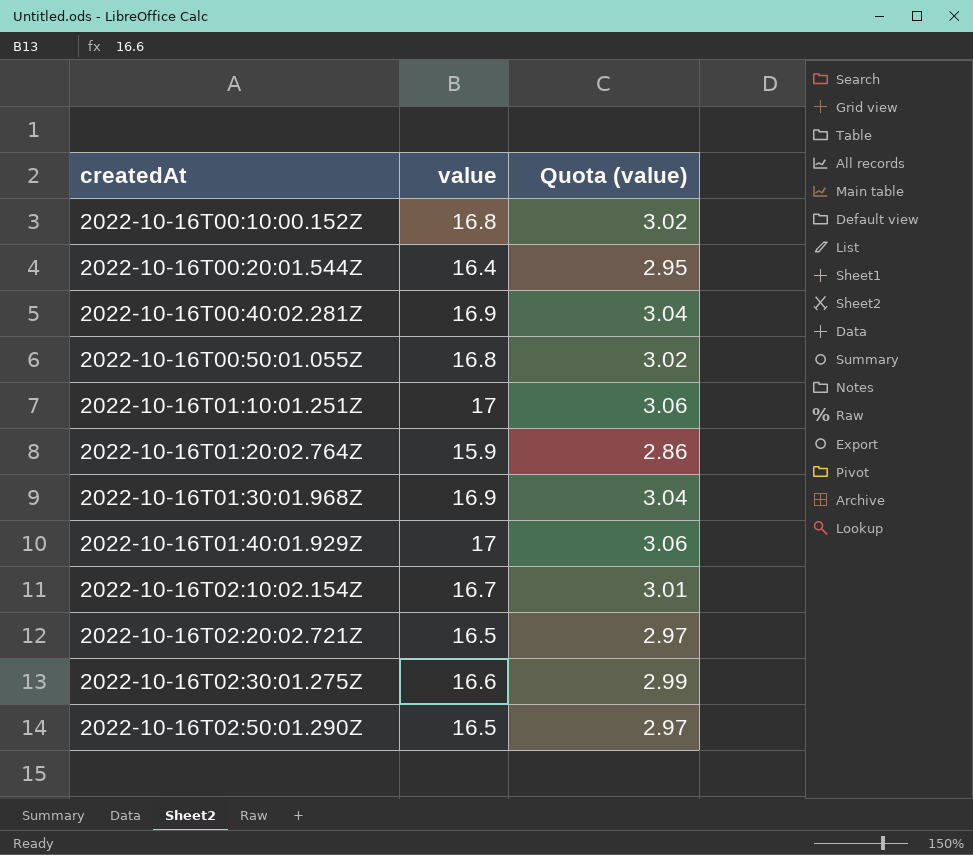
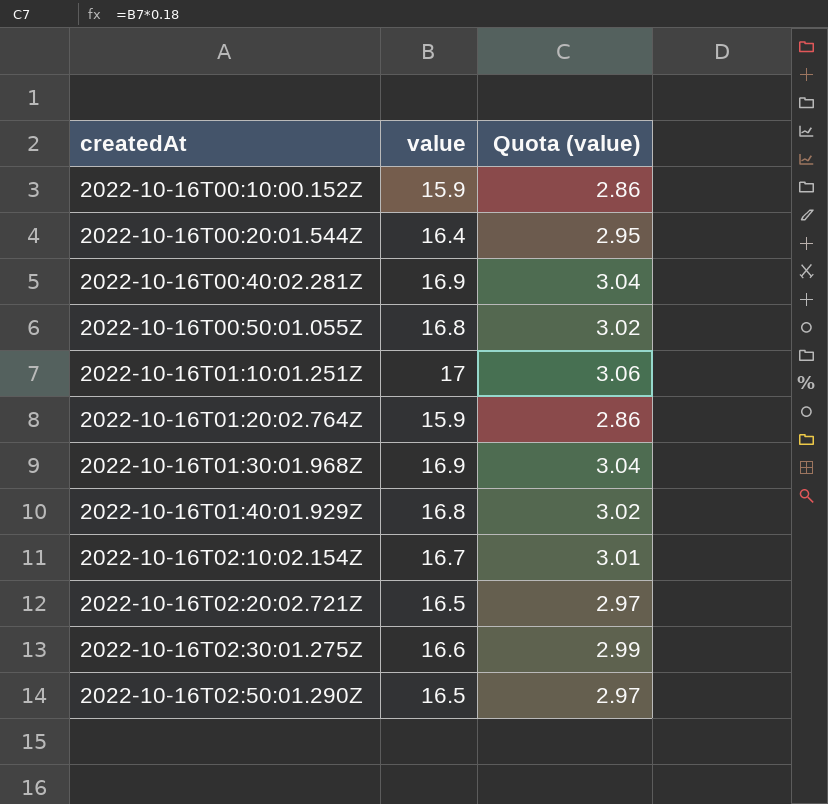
2022-10-16T00:10:00.152Z | value: 16.8 -> 15.9
2022-10-16T00:10:00.152Z | Quota (value): 3.02 -> 2.86
2022-10-16T01:40:01.929Z | value: 17 -> 16.8
2022-10-16T01:40:01.929Z | Quota (value): 3.06 -> 3.02

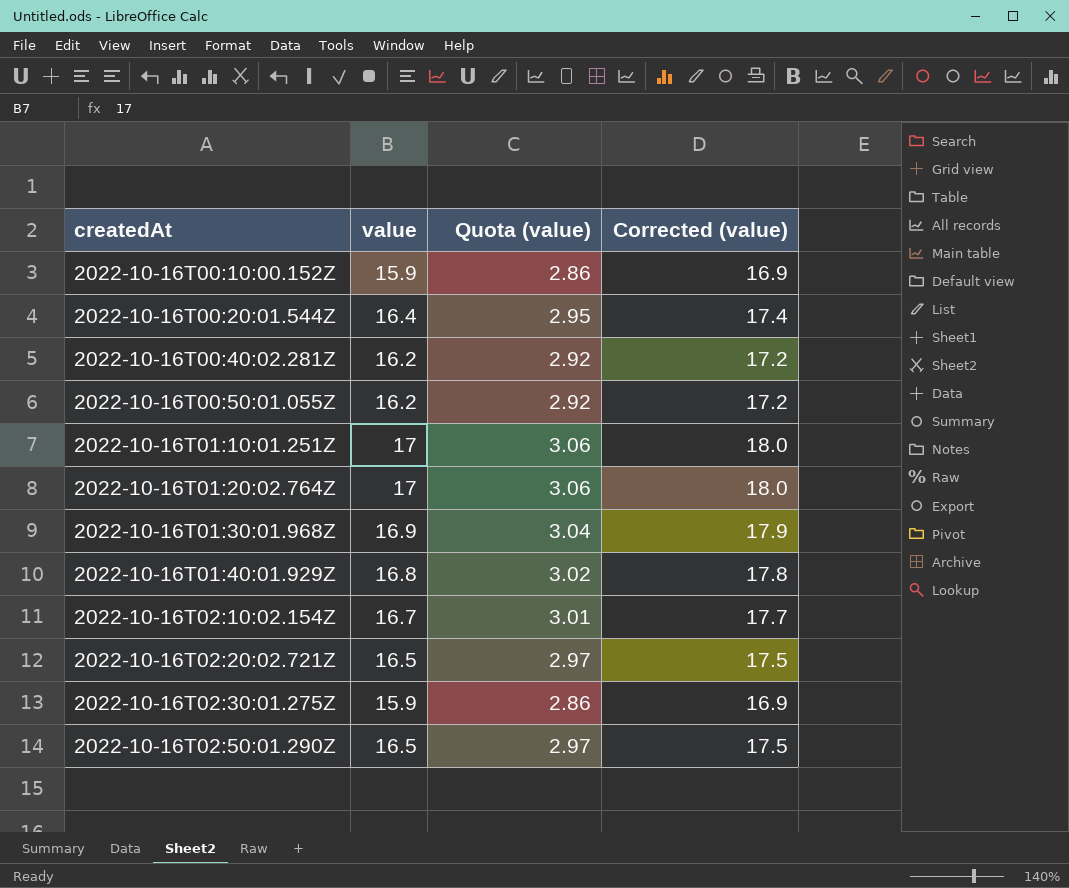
column Corrected (value) | formula: none -> [value] + 1
2022-10-16T00:40:02.281Z | value: 16.9 -> 16.2
2022-10-16T00:40:02.281Z | Quota (value): 3.04 -> 2.92
2022-10-16T00:50:01.055Z | value: 16.8 -> 16.2
2022-10-16T00:50:01.055Z | Quota (value): 3.02 -> 2.92
2022-10-16T01:20:02.764Z | value: 15.9 -> 17
2022-10-16T01:20:02.764Z | Quota (value): 2.86 -> 3.06
2022-10-16T02:30:01.275Z | value: 16.6 -> 15.9
2022-10-16T02:30:01.275Z | Quota (value): 2.99 -> 2.86

